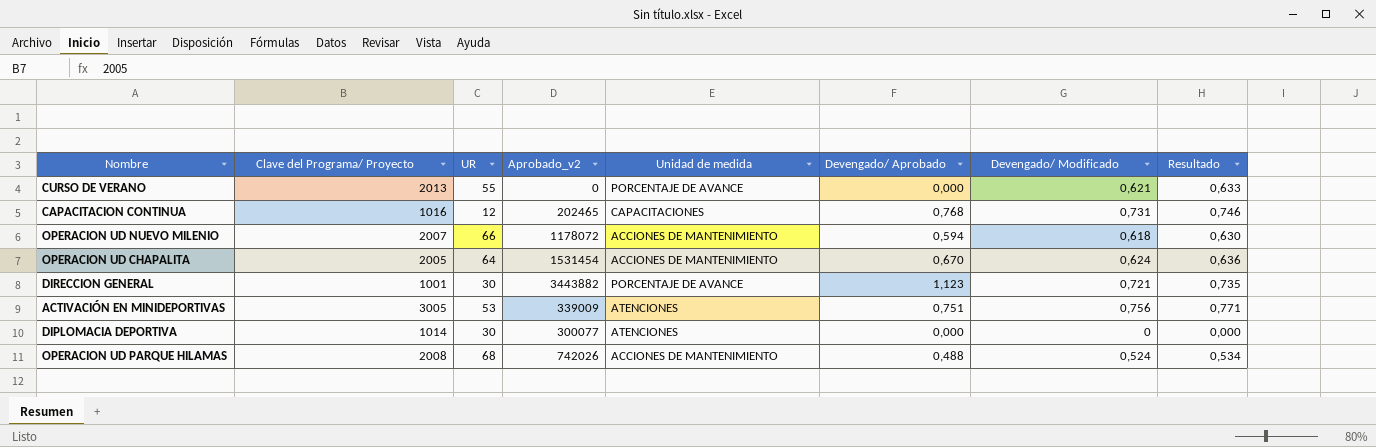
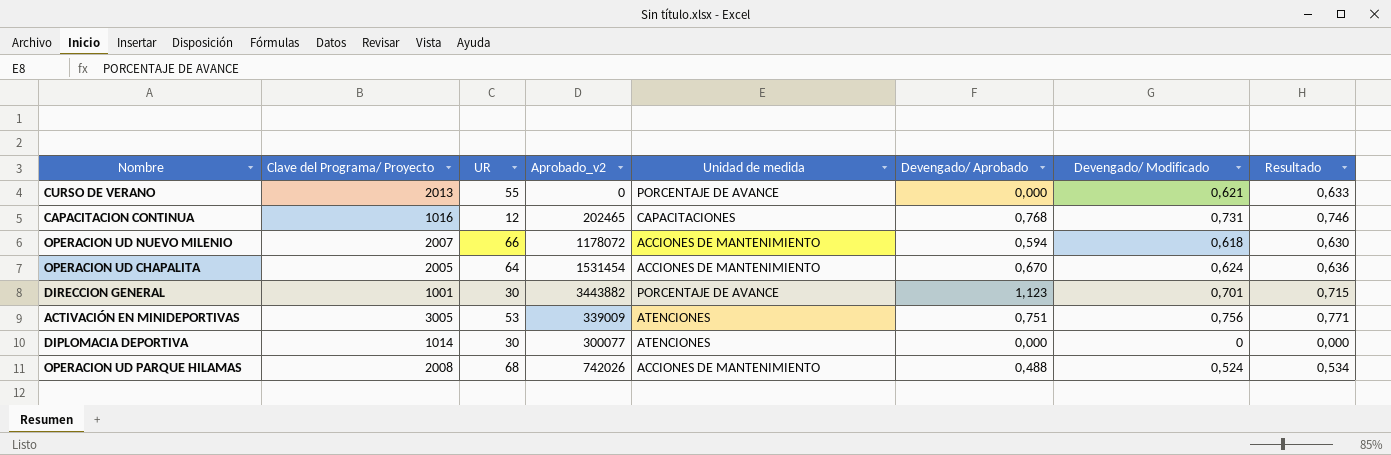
DIRECCION GENERAL | Devengado/ Modificado: 0,721 -> 0,701
DIRECCION GENERAL | Resultado: 0,735 -> 0,715

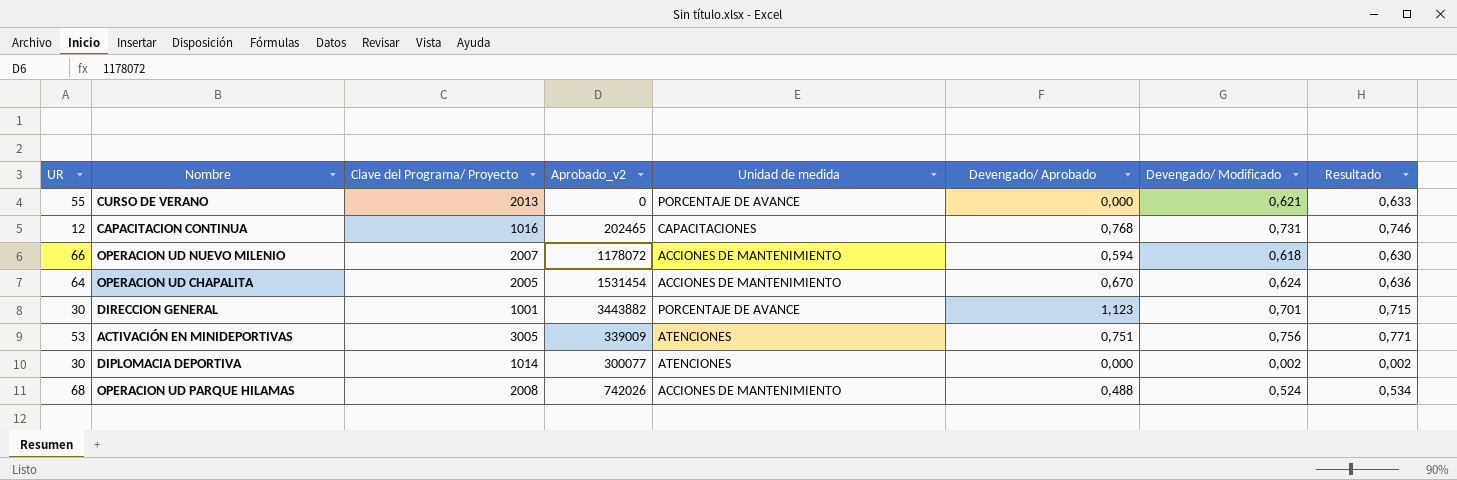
column UR | position: 3 -> 1
DIPLOMACIA DEPORTIVA | Devengado/ Modificado: 0 -> 0,002
DIPLOMACIA DEPORTIVA | Resultado: 0,000 -> 0,002

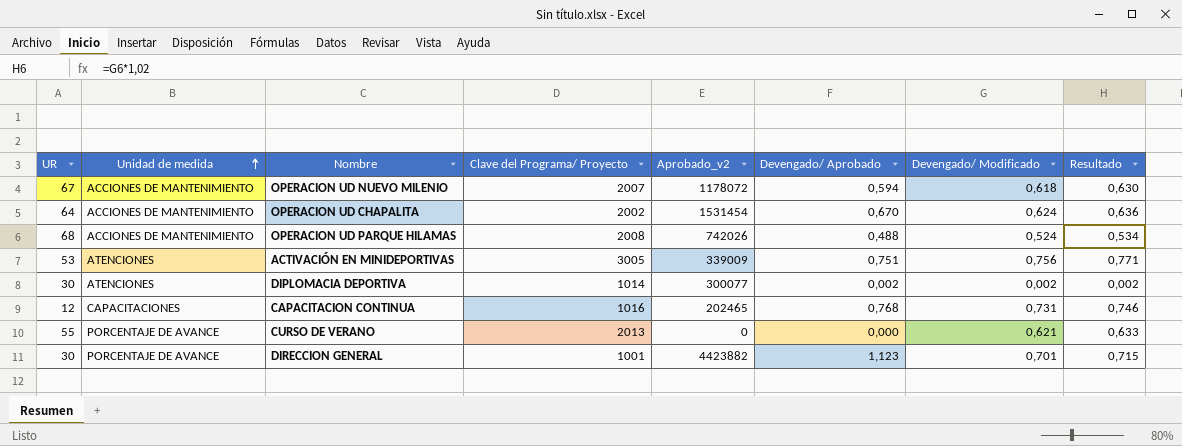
row order: none -> Unidad de medida ascending
column Unidad de medida | position: 5 -> 2
OPERACION UD NUEVO MILENIO | UR: 66 -> 67
OPERACION UD CHAPALITA | Clave del Programa/ Proyecto: 2005 -> 2002
DIPLOMACIA DEPORTIVA | Devengado/ Aprobado: 0,000 -> 0,002
DIRECCION GENERAL | Aprobado_v2: 3443882 -> 4423882

